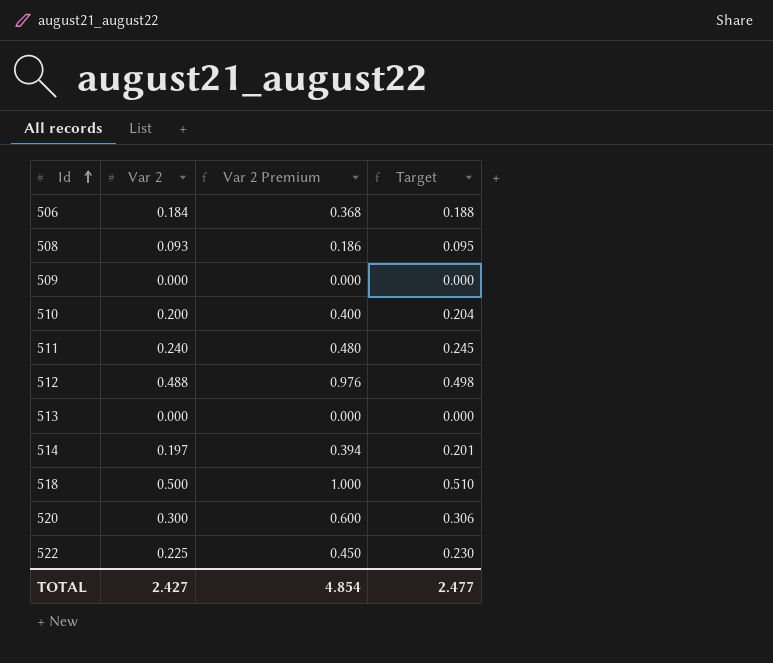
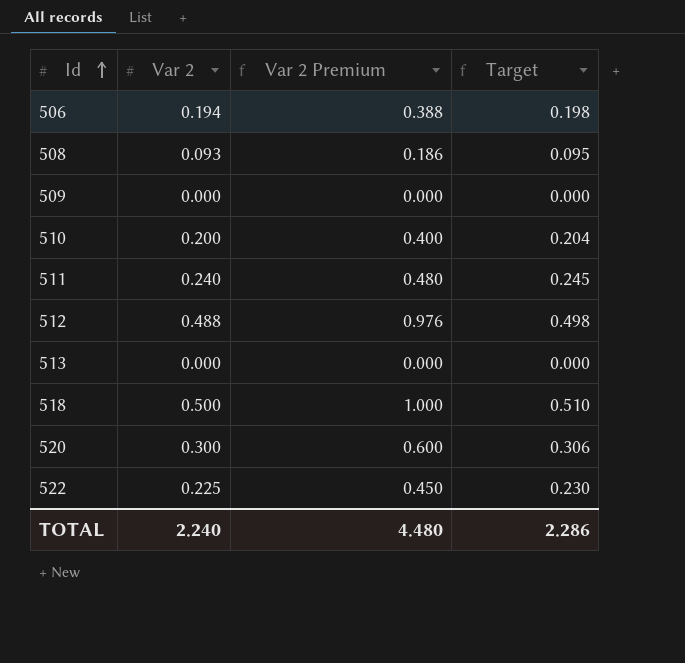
row 514: 0.197 | 0.394 | 0.201 -> none
506 | Var 2: 0.184 -> 0.194
506 | Var 2 Premium: 0.368 -> 0.388
506 | Target: 0.188 -> 0.198
TOTAL | Var 2: 2.427 -> 2.240
TOTAL | Var 2 Premium: 4.854 -> 4.480
TOTAL | Target: 2.477 -> 2.286

